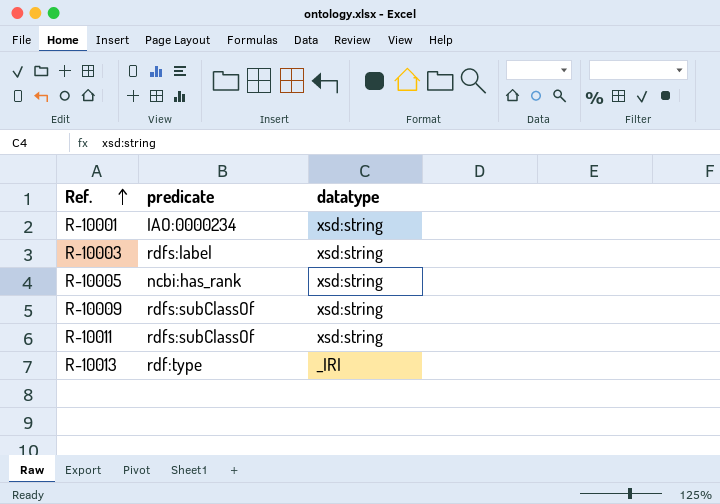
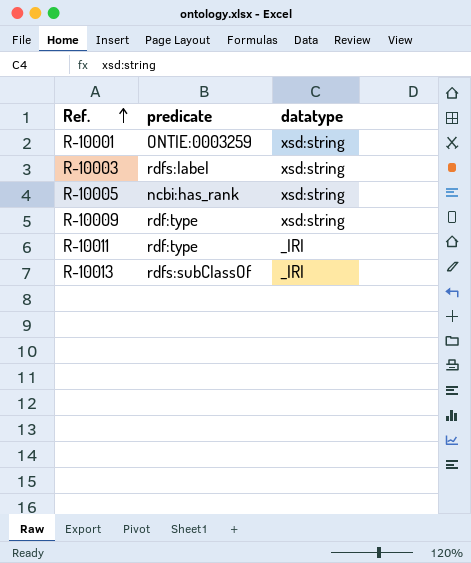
R-10001 | predicate: IAO:0000234 -> ONTIE:0003259
R-10009 | predicate: rdfs:subClassOf -> rdf:type
R-10011 | predicate: rdfs:subClassOf -> rdf:type
R-10011 | datatype: xsd:string -> _IRI
R-10013 | predicate: rdf:type -> rdfs:subClassOf

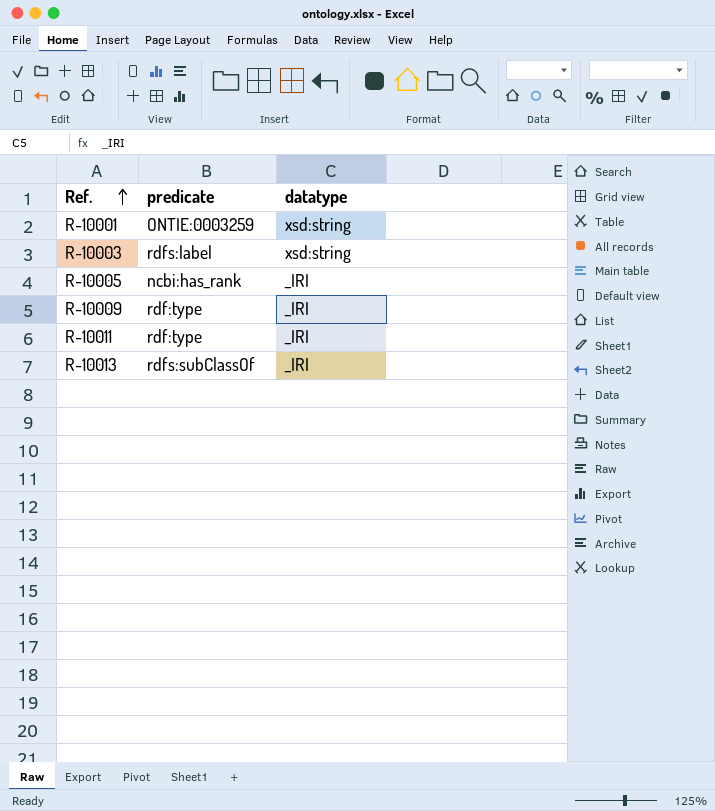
R-10005 | datatype: xsd:string -> _IRI
R-10009 | datatype: xsd:string -> _IRI

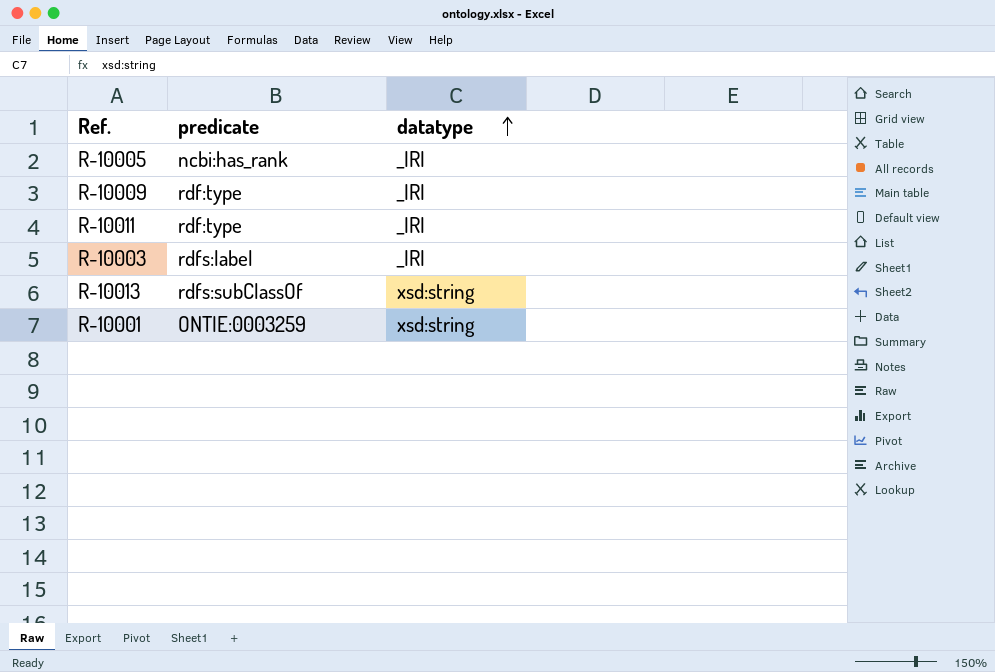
row order: Ref. ascending -> datatype ascending
R-10003 | datatype: xsd:string -> _IRI
R-10013 | datatype: _IRI -> xsd:string

